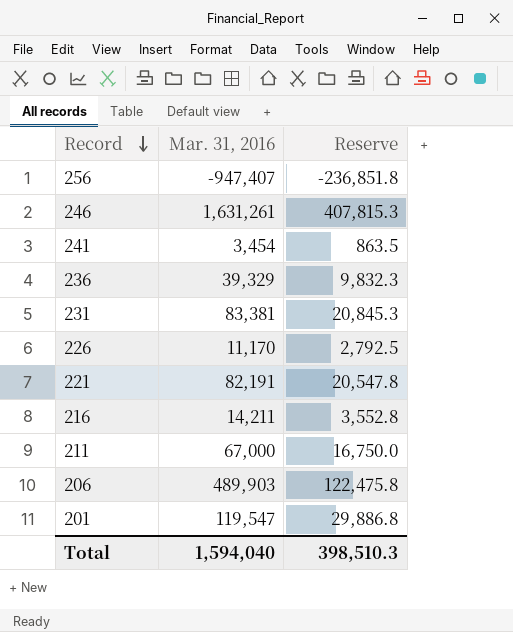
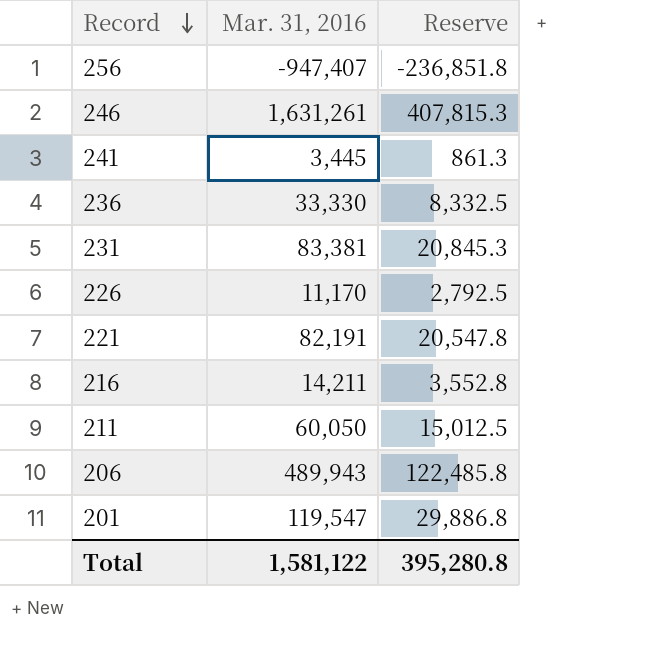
241 | Mar. 31, 2016: 3,454 -> 3,445
241 | Reserve: 863.5 -> 861.3
236 | Mar. 31, 2016: 39,329 -> 33,330
236 | Reserve: 9,832.3 -> 8,332.5
211 | Mar. 31, 2016: 67,000 -> 60,050
211 | Reserve: 16,750.0 -> 15,012.5
206 | Mar. 31, 2016: 489,903 -> 489,943
206 | Reserve: 122,475.8 -> 122,485.8
Total | Mar. 31, 2016: 1,594,040 -> 1,581,122
Total | Reserve: 398,510.3 -> 395,280.8

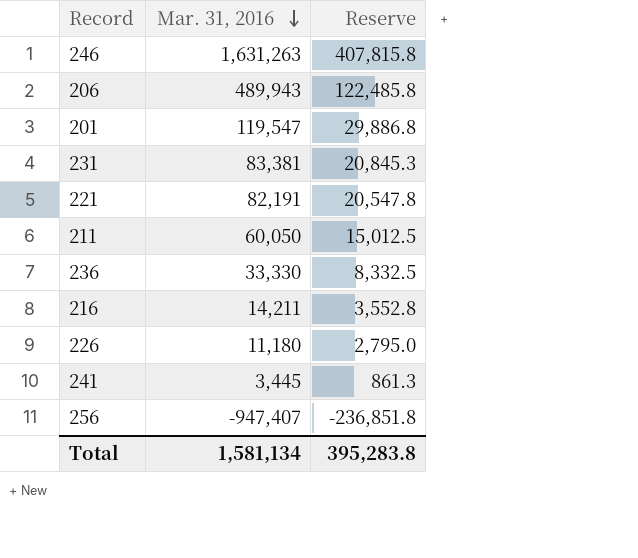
row order: Record descending -> Mar. 31, 2016 descending
246 | Mar. 31, 2016: 1,631,261 -> 1,631,263
246 | Reserve: 407,815.3 -> 407,815.8
226 | Mar. 31, 2016: 11,170 -> 11,180
226 | Reserve: 2,792.5 -> 2,795.0
Total | Mar. 31, 2016: 1,581,122 -> 1,581,134
Total | Reserve: 395,280.8 -> 395,283.8

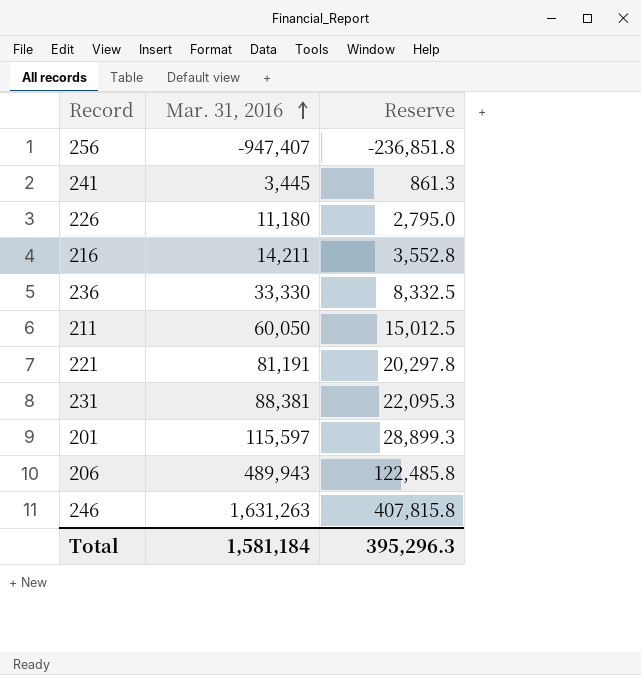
row order: Mar. 31, 2016 descending -> Mar. 31, 2016 ascending
221 | Mar. 31, 2016: 82,191 -> 81,191
221 | Reserve: 20,547.8 -> 20,297.8
231 | Mar. 31, 2016: 83,381 -> 88,381
231 | Reserve: 20,845.3 -> 22,095.3
201 | Mar. 31, 2016: 119,547 -> 115,597
201 | Reserve: 29,886.8 -> 28,899.3
Total | Mar. 31, 2016: 1,581,134 -> 1,581,184
Total | Reserve: 395,283.8 -> 395,296.3

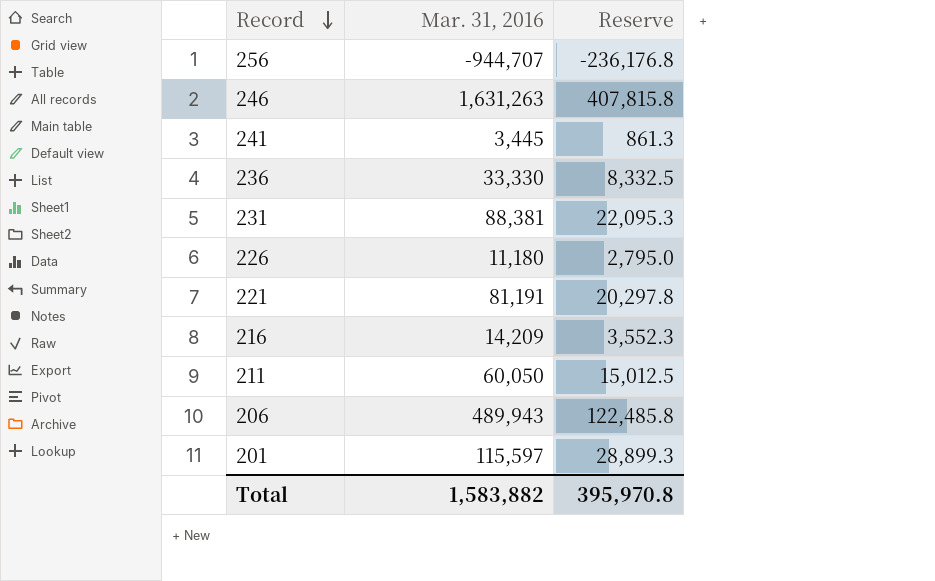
row order: Mar. 31, 2016 ascending -> Record descending
256 | Mar. 31, 2016: -947,407 -> -944,707
256 | Reserve: -236,851.8 -> -236,176.8
216 | Mar. 31, 2016: 14,211 -> 14,209
216 | Reserve: 3,552.8 -> 3,552.3
Total | Mar. 31, 2016: 1,581,184 -> 1,583,882
Total | Reserve: 395,296.3 -> 395,970.8

